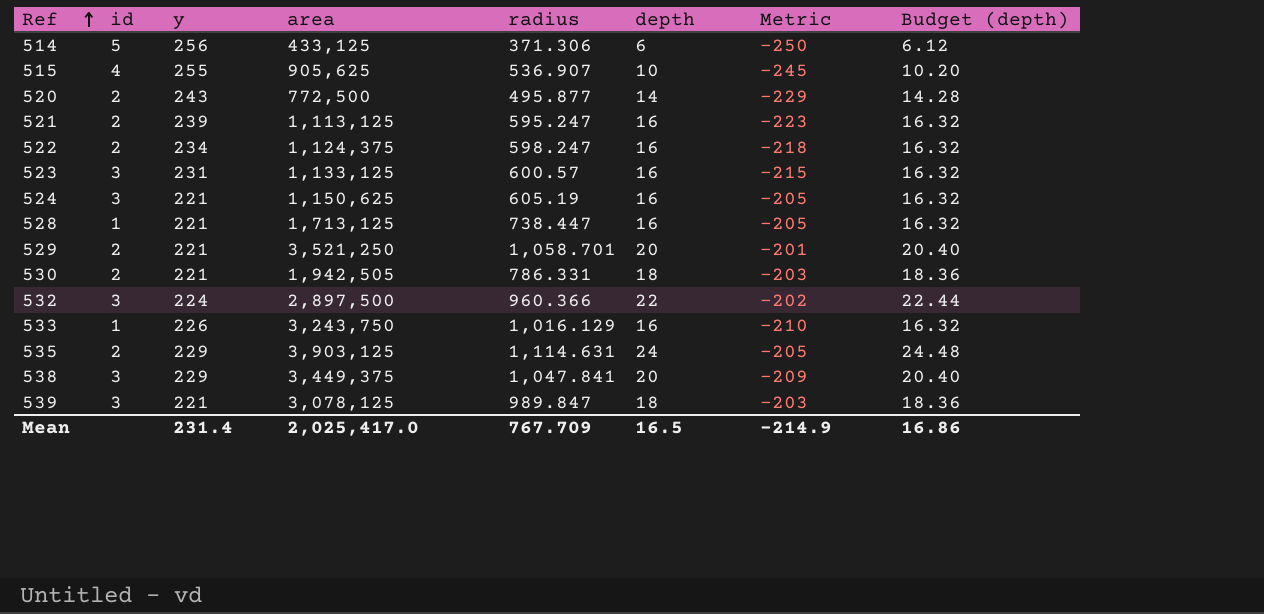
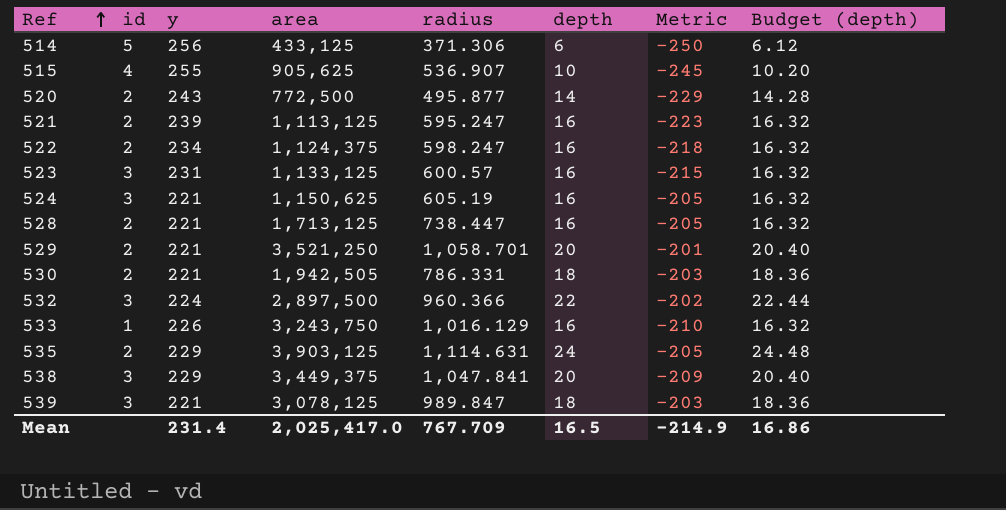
528 | id: 1 -> 2

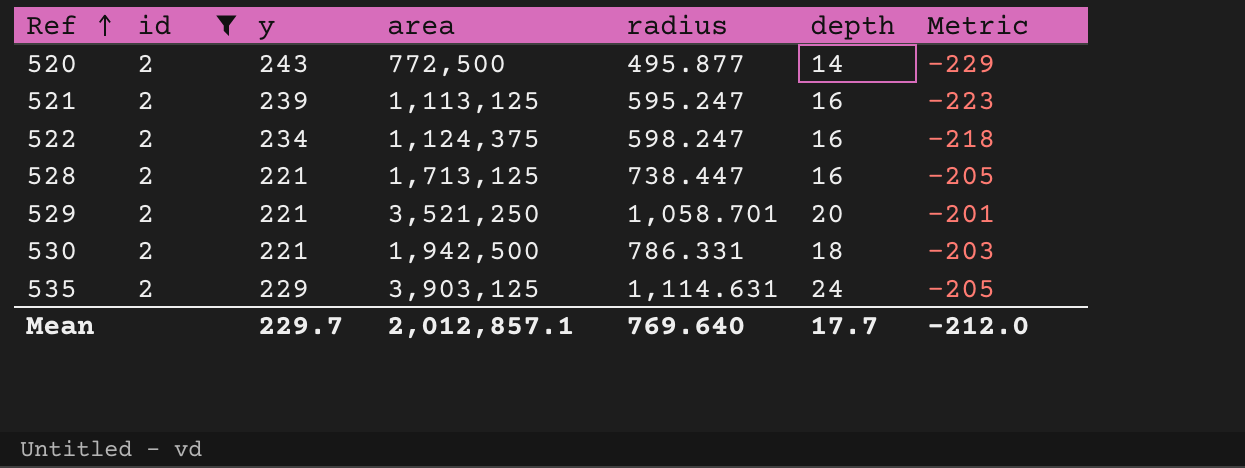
filter: none -> id = 2
column Budget (depth) | formula: [depth] * 1.02 -> none
530 | area: 1,942,505 -> 1,942,500
Mean | y: 231.4 -> 229.7
Mean | area: 2,025,417.0 -> 2,012,857.1
Mean | radius: 767.709 -> 769.640
Mean | depth: 16.5 -> 17.7
Mean | Metric: -214.9 -> -212.0

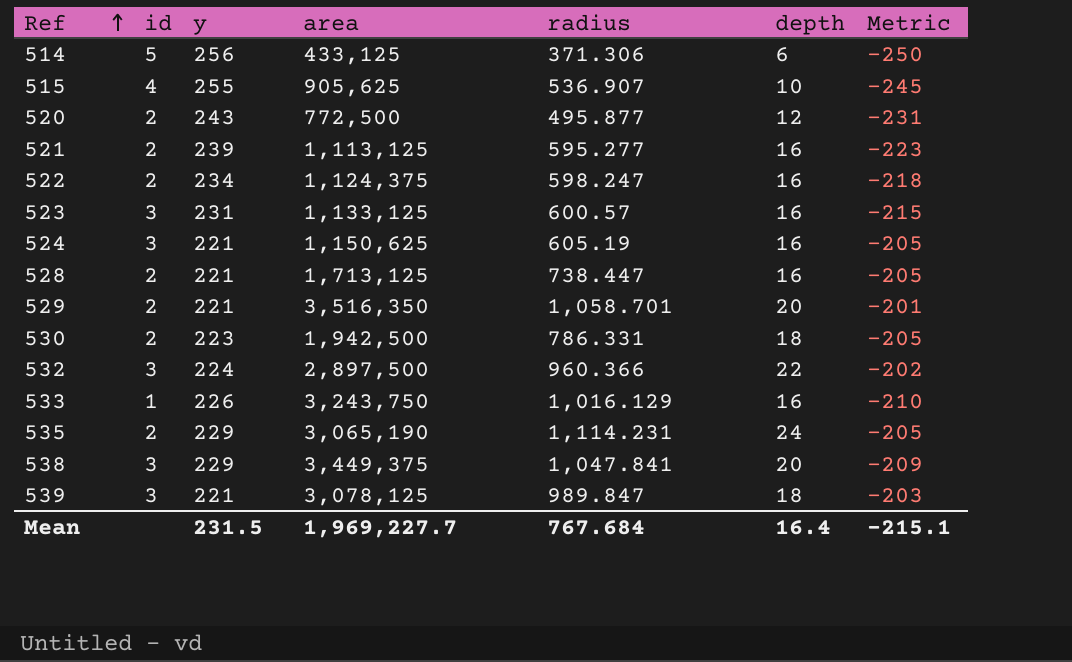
filter: id = 2 -> none
520 | depth: 14 -> 12
520 | Metric: -229 -> -231
521 | radius: 595.247 -> 595.277
529 | area: 3,521,250 -> 3,516,350
530 | y: 221 -> 223
530 | Metric: -203 -> -205
535 | area: 3,903,125 -> 3,065,190
535 | radius: 1,114.631 -> 1,114.231
Mean | y: 229.7 -> 231.5
Mean | area: 2,012,857.1 -> 1,969,227.7
Mean | radius: 769.640 -> 767.684
Mean | depth: 17.7 -> 16.4
Mean | Metric: -212.0 -> -215.1

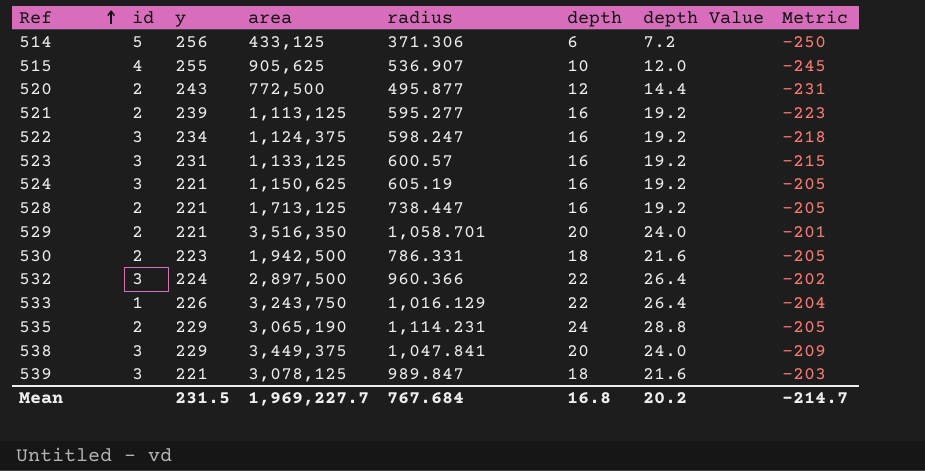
column depth Value | formula: none -> [depth] * 1.2
522 | id: 2 -> 3
533 | depth: 16 -> 22
533 | Metric: -210 -> -204
Mean | depth: 16.4 -> 16.8
Mean | Metric: -215.1 -> -214.7

